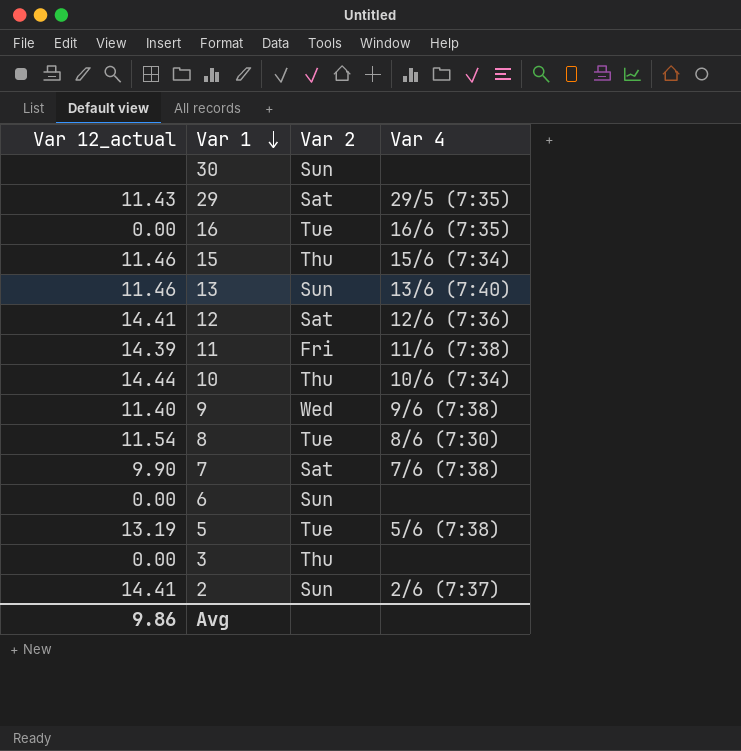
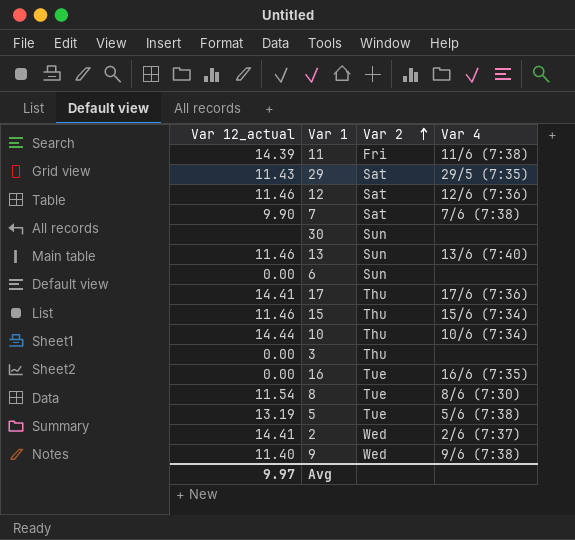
row order: Var 1 descending -> Var 2 ascending
12 | Var 12_actual: 14.41 -> 11.46
row 17: none -> 14.41 | Thu | 17/6 (7:36)
2 | Var 2: Sun -> Wed
Avg | Var 12_actual: 9.86 -> 9.97

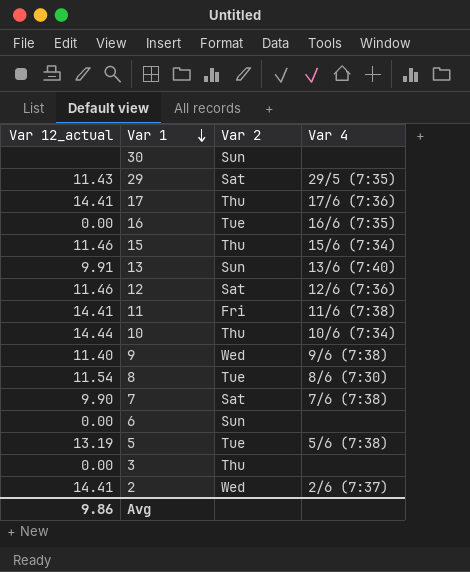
row order: Var 2 ascending -> Var 1 descending
13 | Var 12_actual: 11.46 -> 9.91
11 | Var 12_actual: 14.39 -> 14.41
Avg | Var 12_actual: 9.97 -> 9.86

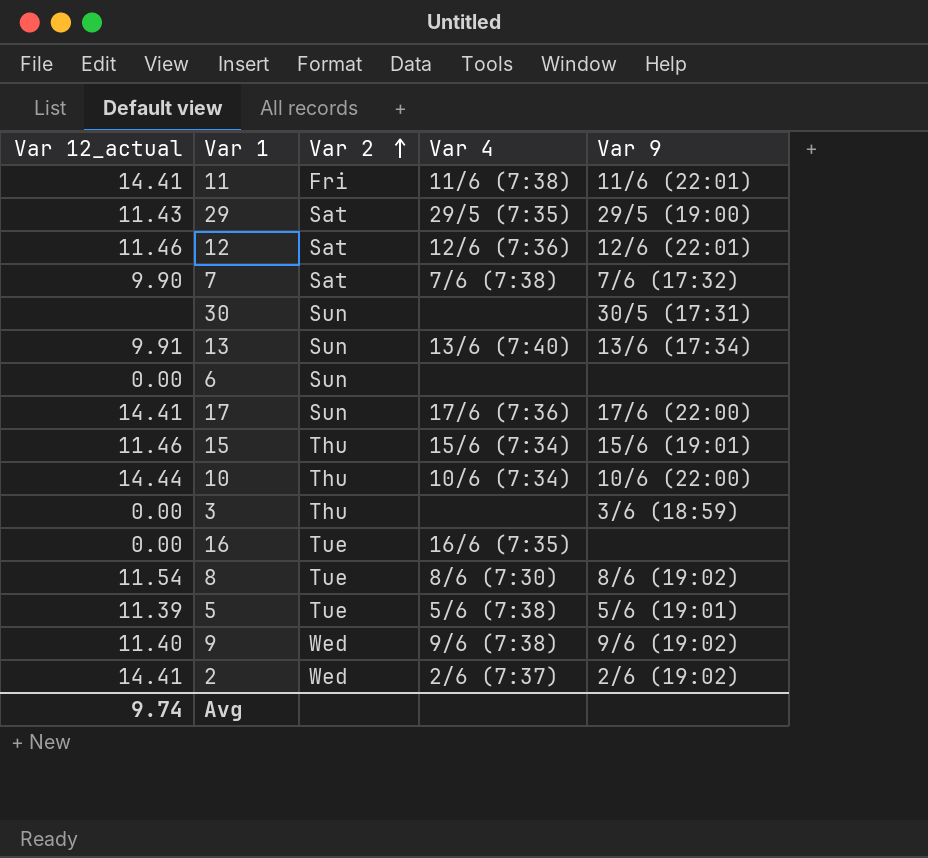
row order: Var 1 descending -> Var 2 ascending
column Var 9 | position: none -> 5
17 | Var 2: Thu -> Sun
5 | Var 12_actual: 13.19 -> 11.39
Avg | Var 12_actual: 9.86 -> 9.74

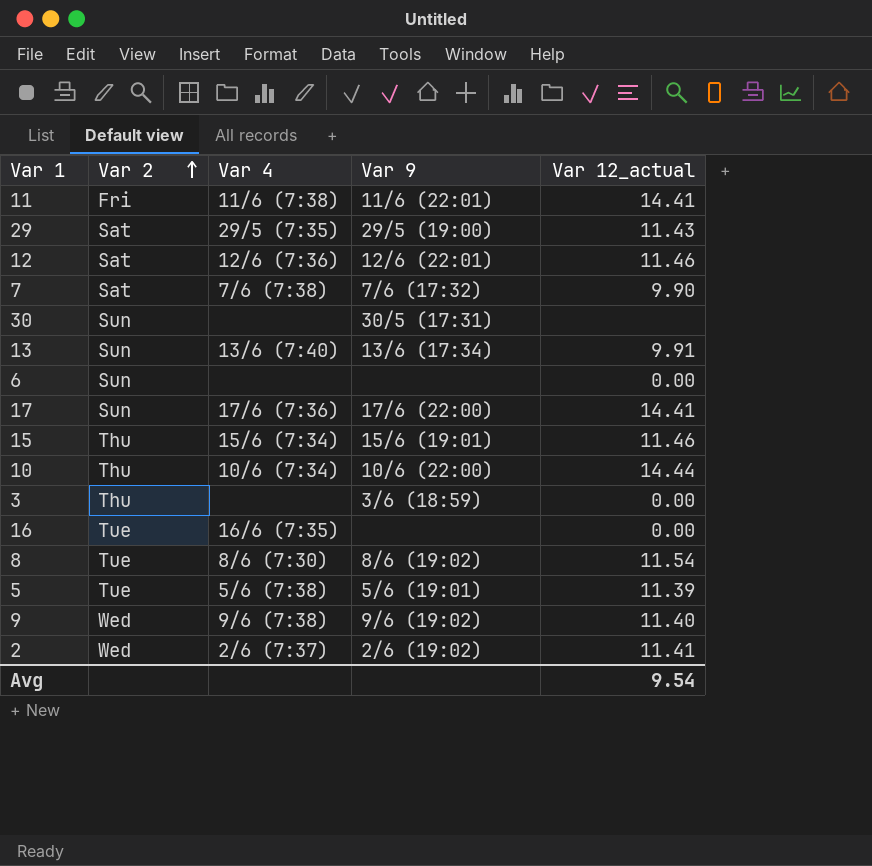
column Var 12_actual | position: 1 -> 5
2 | Var 12_actual: 14.41 -> 11.41
Avg | Var 12_actual: 9.74 -> 9.54

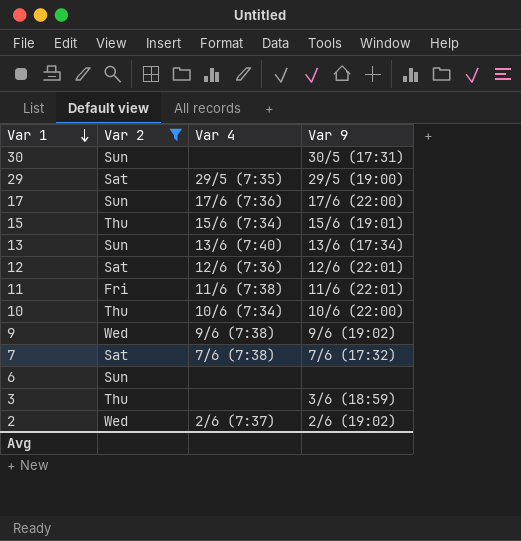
filter: none -> Var 2 != Tue
row order: Var 2 ascending -> Var 1 descending
column Var 12_actual | position: 5 -> none

